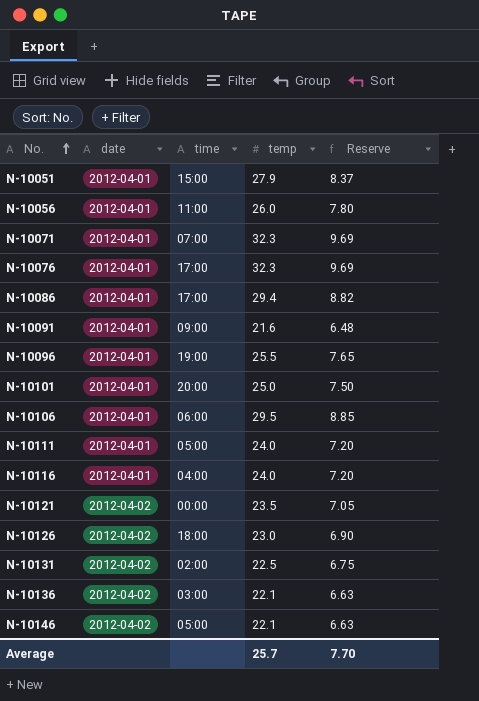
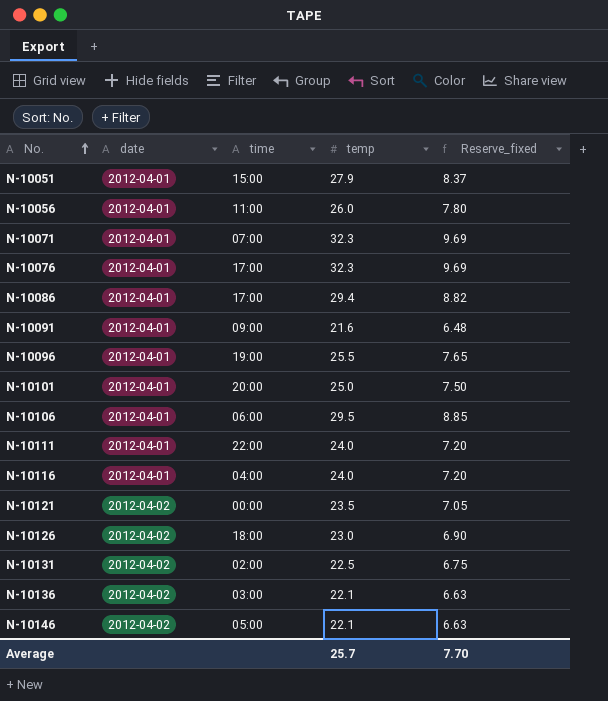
column name: Reserve -> Reserve_fixed
N-10111 | time: 05:00 -> 22:00

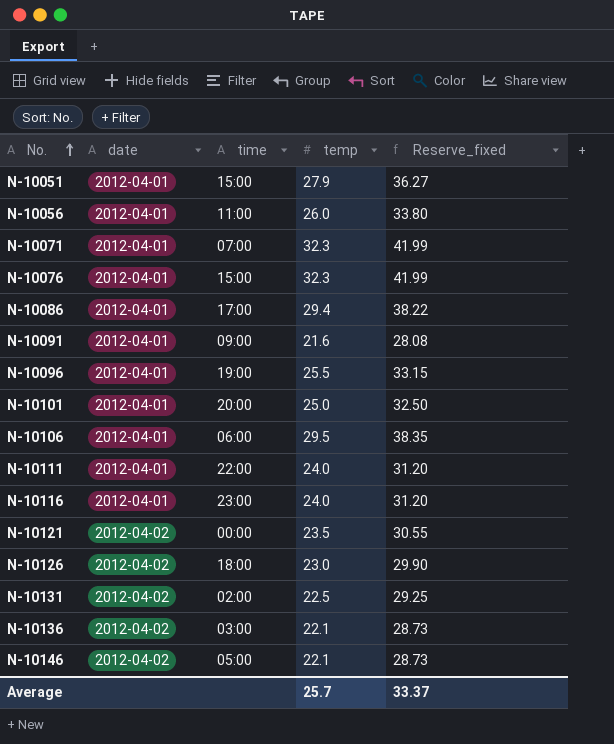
column Reserve_fixed | formula: [temp] * 0.3 -> [temp] * 1.3
N-10076 | time: 17:00 -> 15:00
N-10116 | time: 04:00 -> 23:00
Average | Reserve_fixed: 7.70 -> 33.37

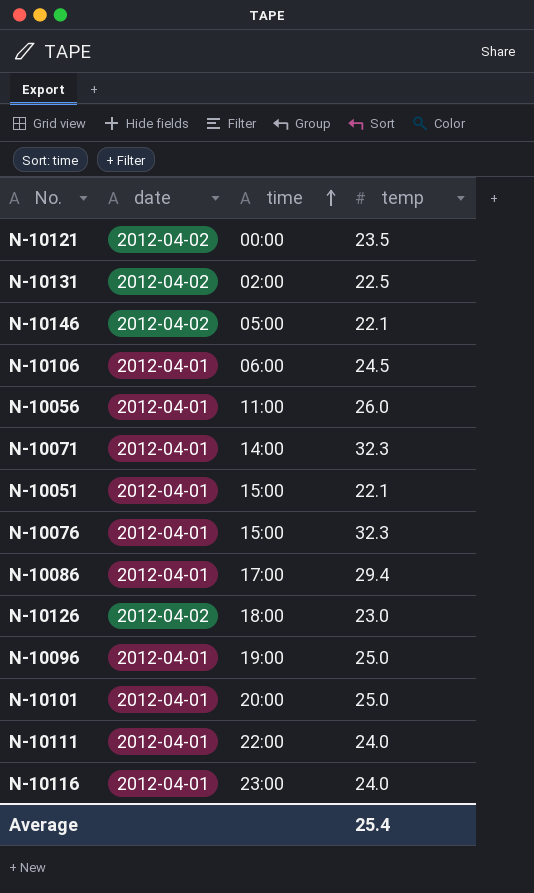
row order: No. ascending -> time ascending
column Reserve_fixed | formula: [temp] * 1.3 -> none
row N-10091: 2012-04-01 | 09:00 | 21.6 | 28.08 -> none
row N-10136: 2012-04-02 | 03:00 | 22.1 | 28.73 -> none
N-10106 | temp: 29.5 -> 24.5
N-10071 | time: 07:00 -> 14:00
N-10051 | temp: 27.9 -> 22.1
N-10096 | temp: 25.5 -> 25.0
Average | temp: 25.7 -> 25.4

